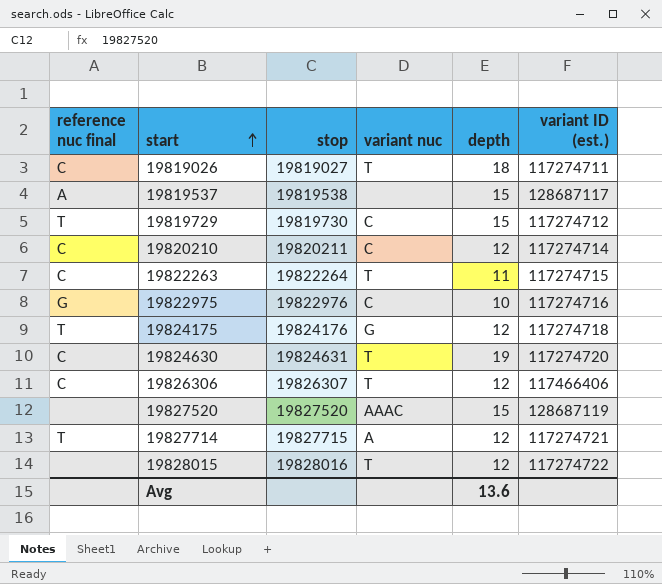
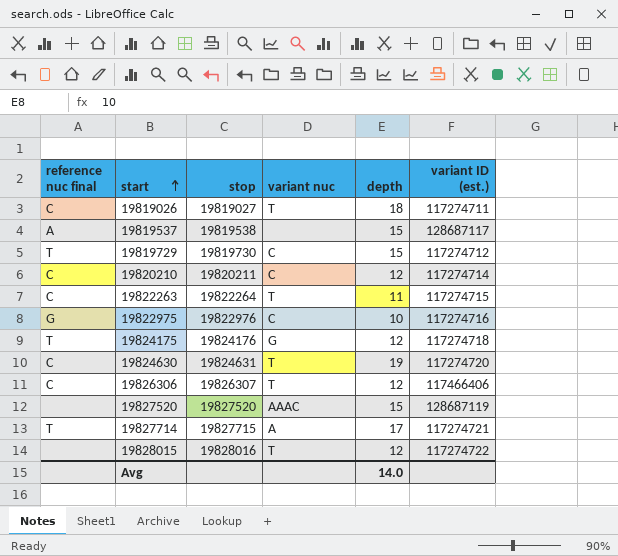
19827714 | depth: 12 -> 17
Avg | depth: 13.6 -> 14.0

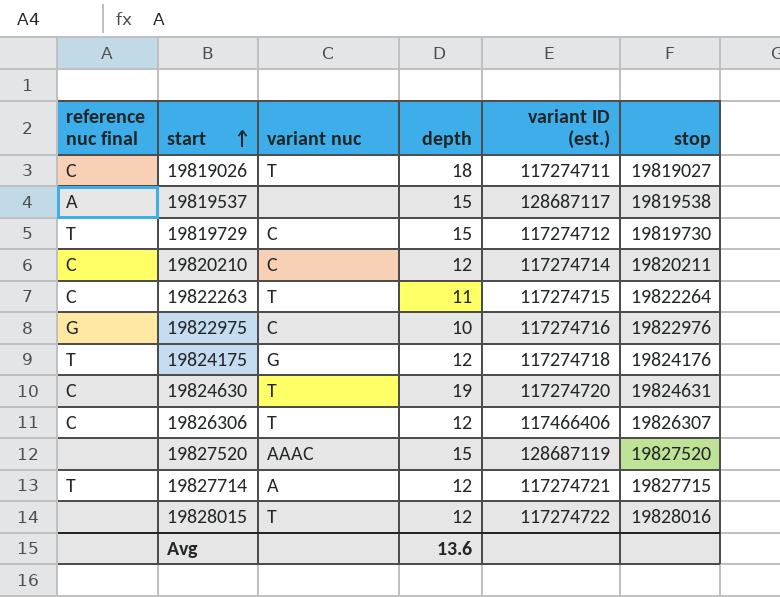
column stop | position: 3 -> 6
19827714 | depth: 17 -> 12
Avg | depth: 14.0 -> 13.6

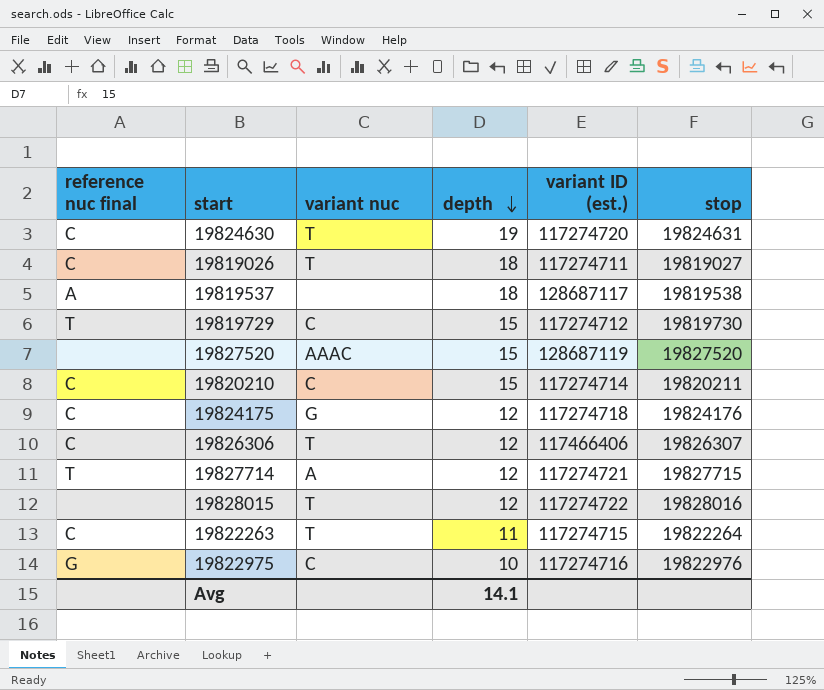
row order: start ascending -> depth descending
19819537 | depth: 15 -> 18
19820210 | depth: 12 -> 15
19824175 | reference nuc final: T -> C
Avg | depth: 13.6 -> 14.1

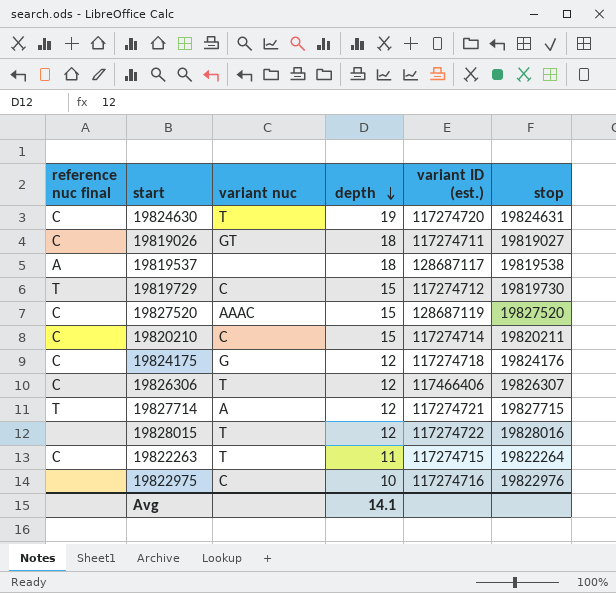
19819026 | variant nuc: T -> GT
19827520 | reference nuc final: none -> C
19822975 | reference nuc final: G -> none

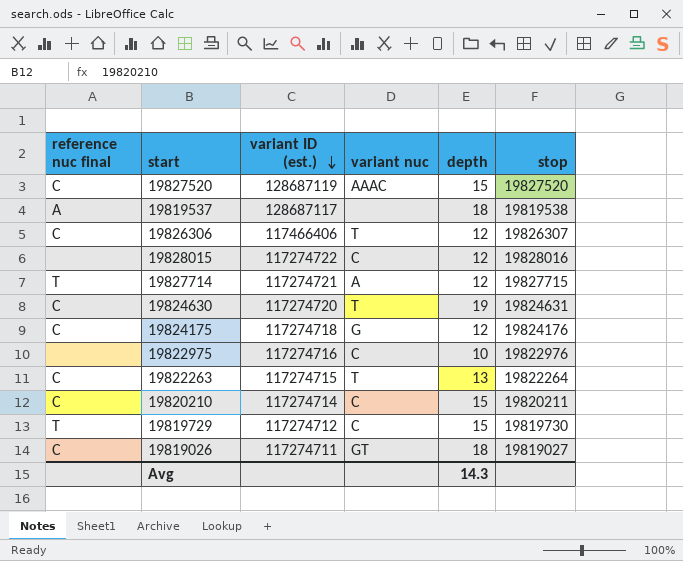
row order: depth descending -> variant ID (est.) descending
column variant ID (est.) | position: 5 -> 3
19828015 | variant nuc: T -> C
19822263 | depth: 11 -> 13
Avg | depth: 14.1 -> 14.3

